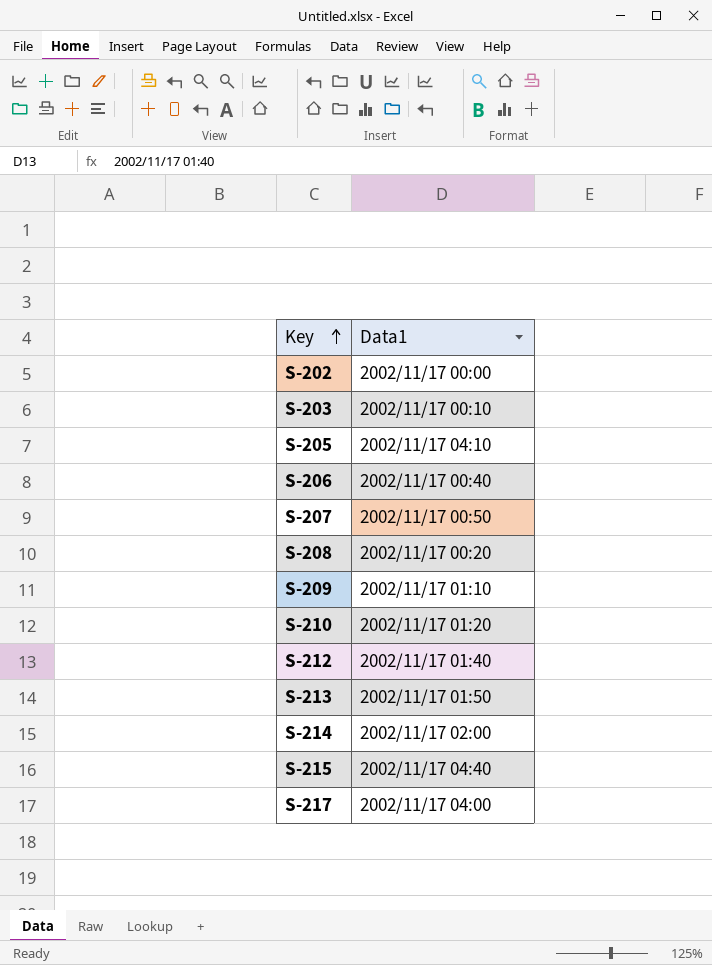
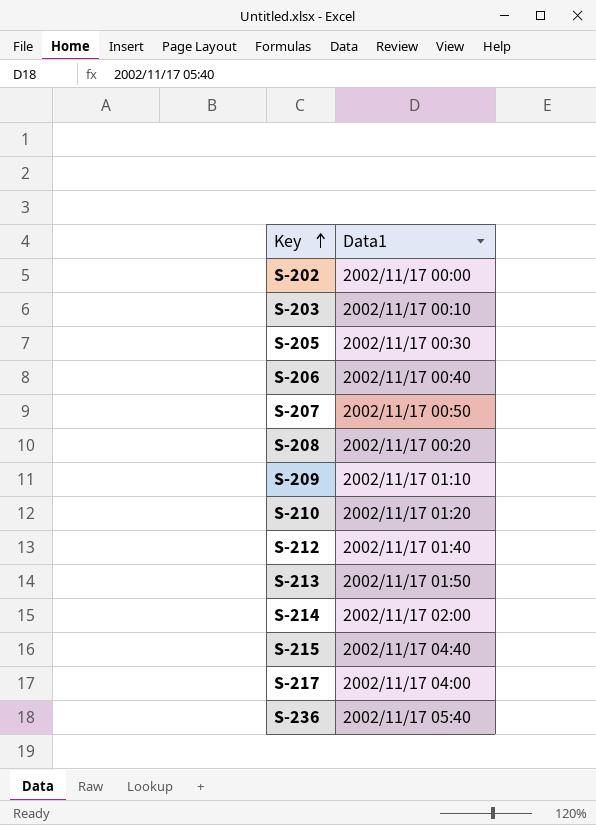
S-205 | Data1: 2002/11/17 04:10 -> 2002/11/17 00:30
row S-236: none -> 2002/11/17 05:40

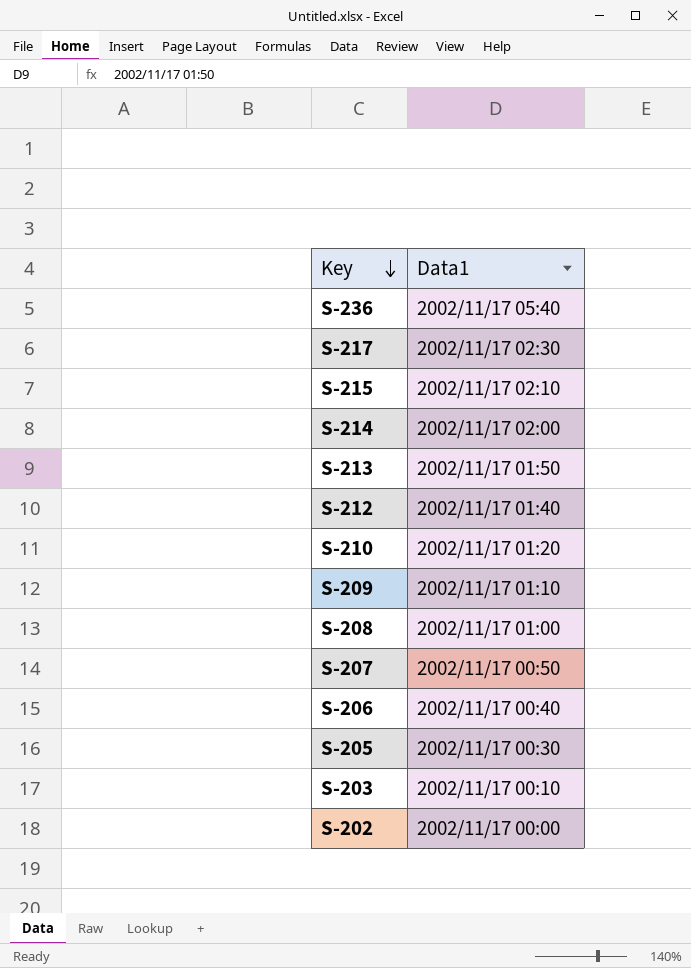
row order: Key ascending -> Key descending
S-217 | Data1: 2002/11/17 04:00 -> 2002/11/17 02:30
S-215 | Data1: 2002/11/17 04:40 -> 2002/11/17 02:10
S-208 | Data1: 2002/11/17 00:20 -> 2002/11/17 01:00

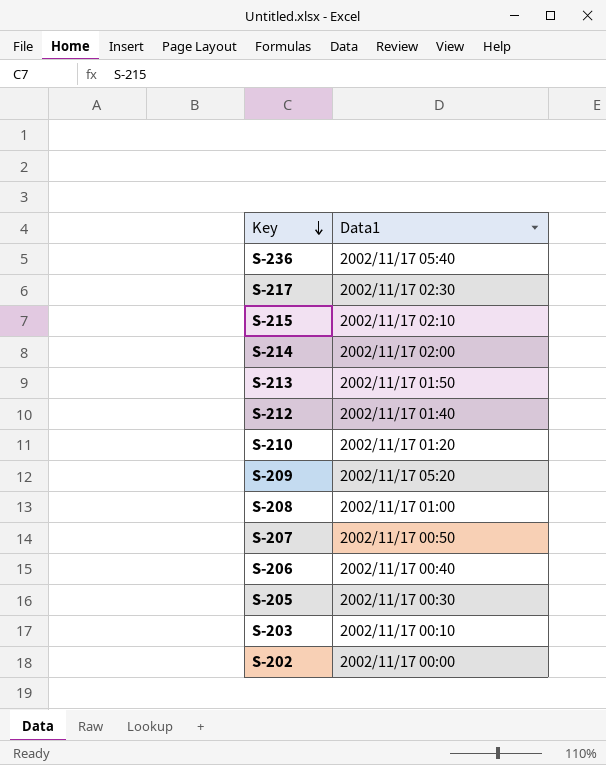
S-209 | Data1: 2002/11/17 01:10 -> 2002/11/17 05:20

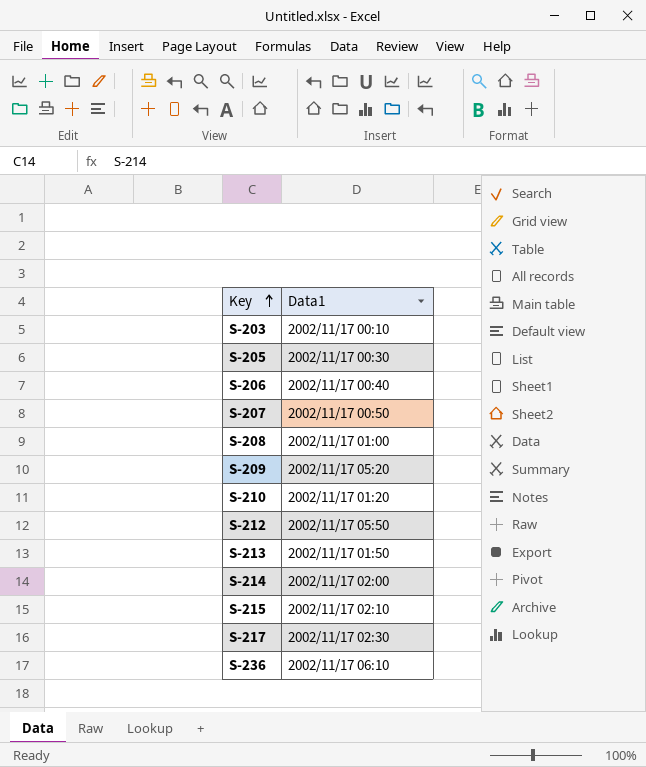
row order: Key descending -> Key ascending
row S-202: 2002/11/17 00:00 -> none
S-212 | Data1: 2002/11/17 01:40 -> 2002/11/17 05:50
S-236 | Data1: 2002/11/17 05:40 -> 2002/11/17 06:10

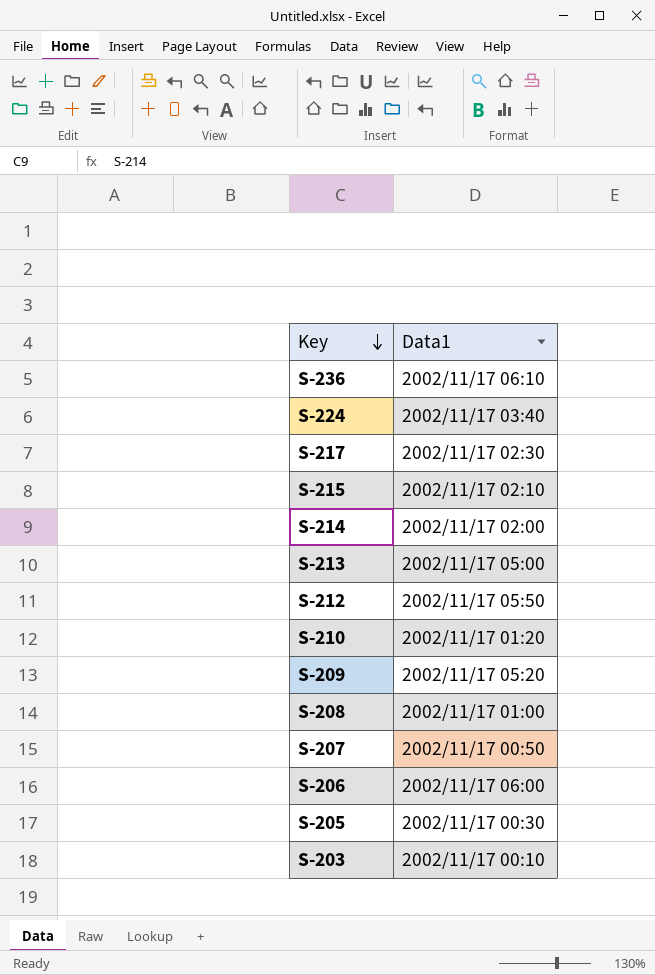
row order: Key ascending -> Key descending
row S-224: none -> 2002/11/17 03:40
S-213 | Data1: 2002/11/17 01:50 -> 2002/11/17 05:00
S-206 | Data1: 2002/11/17 00:40 -> 2002/11/17 06:00

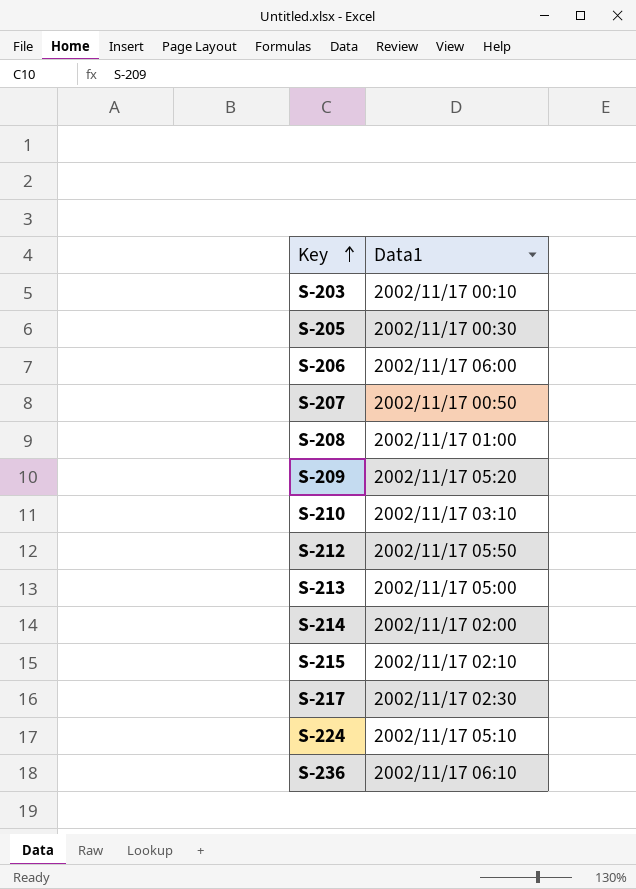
row order: Key descending -> Key ascending
S-210 | Data1: 2002/11/17 01:20 -> 2002/11/17 03:10
S-224 | Data1: 2002/11/17 03:40 -> 2002/11/17 05:10

